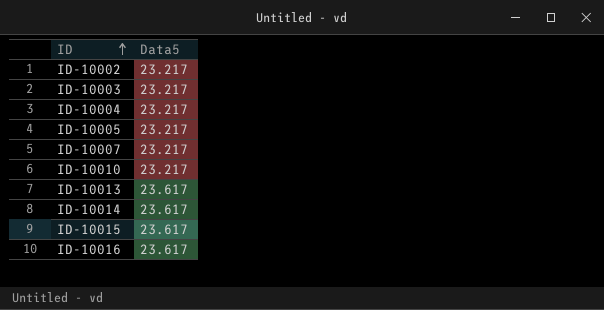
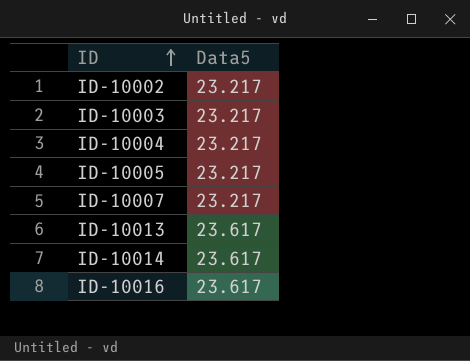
row ID-10010: 23.217 -> none
row ID-10015: 23.617 -> none

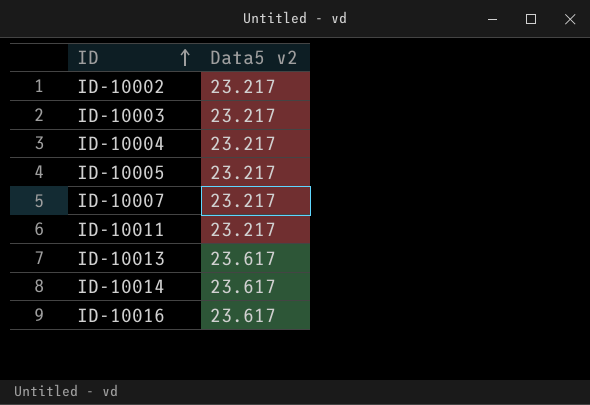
column name: Data5 -> Data5 v2
row ID-10011: none -> 23.217

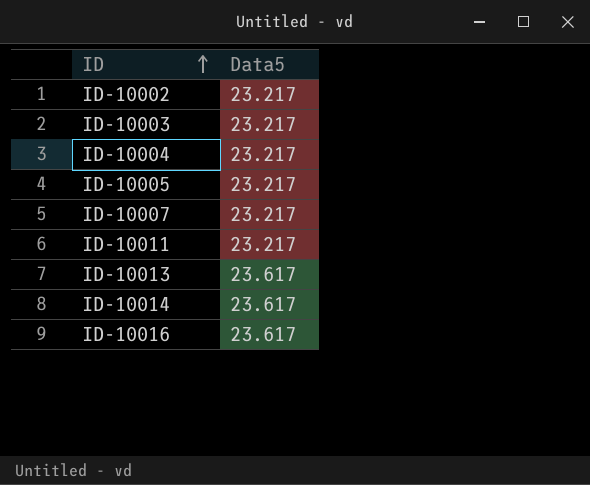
column name: Data5 v2 -> Data5

